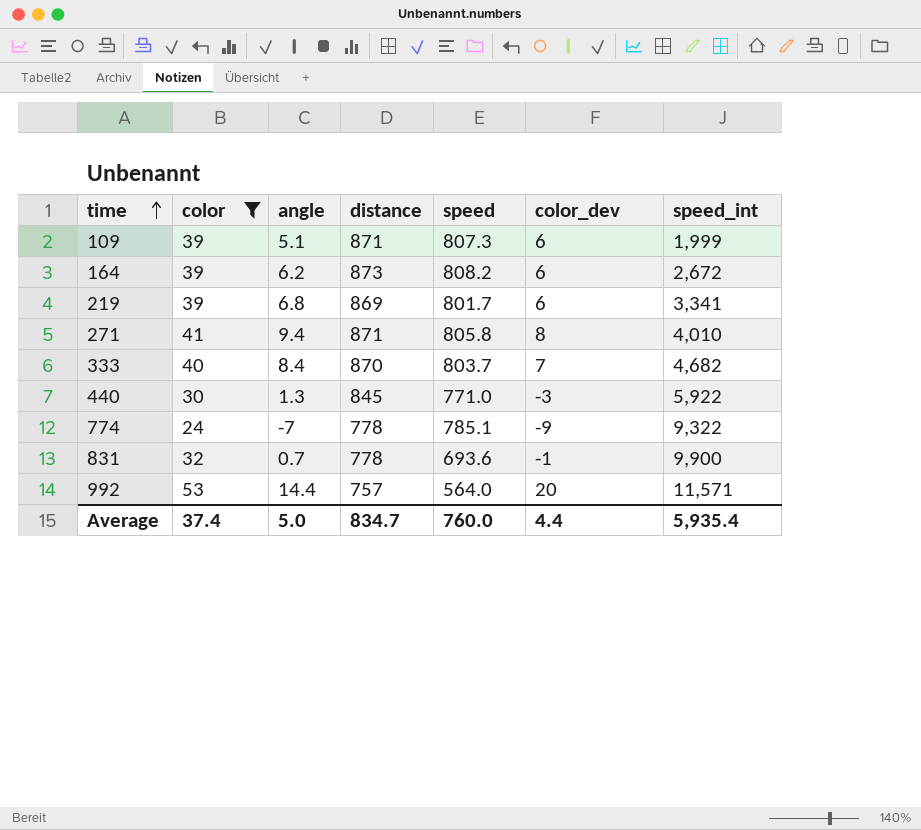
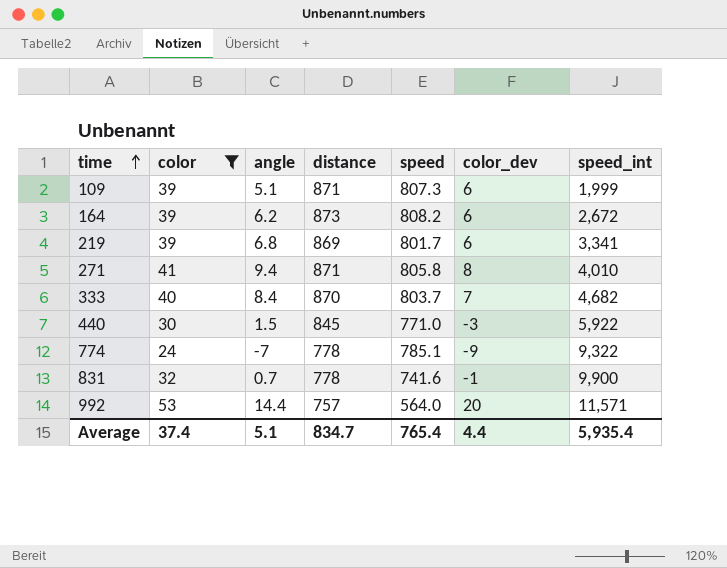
440 | angle: 1.3 -> 1.5
831 | speed: 693.6 -> 741.6
Average | angle: 5.0 -> 5.1
Average | speed: 760.0 -> 765.4

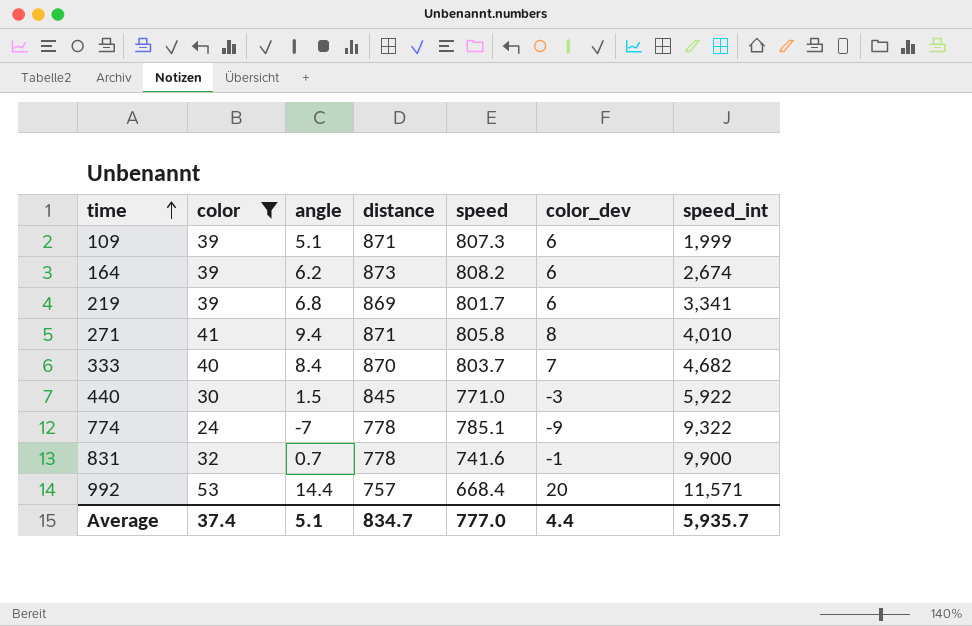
164 | speed_int: 2,672 -> 2,674
992 | speed: 564.0 -> 668.4
Average | speed: 765.4 -> 777.0
Average | speed_int: 5,935.4 -> 5,935.7

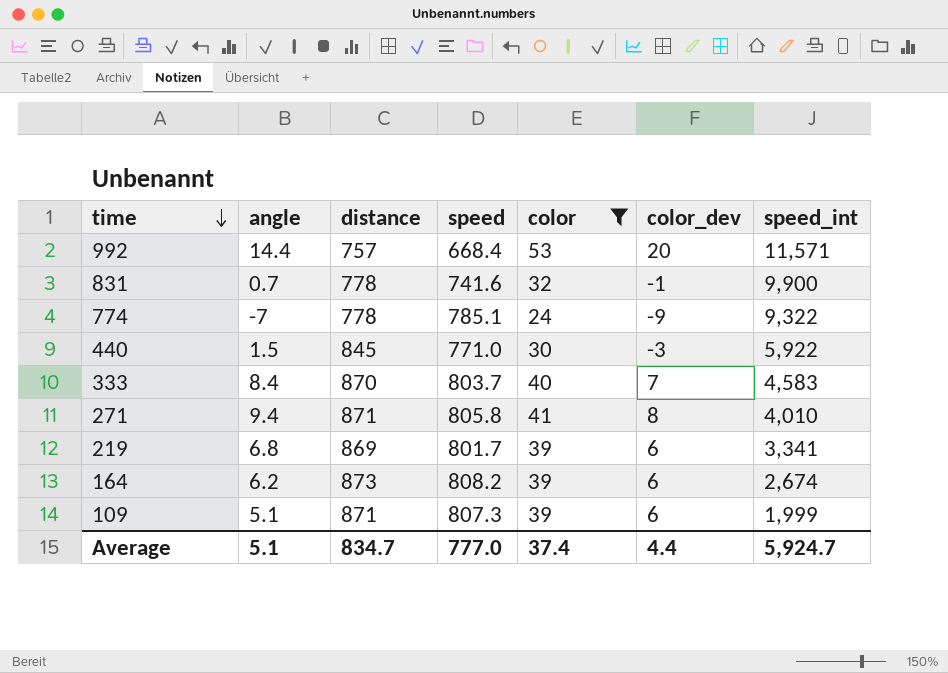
row order: time ascending -> time descending
column color | position: 2 -> 5
333 | speed_int: 4,682 -> 4,583
Average | speed_int: 5,935.7 -> 5,924.7

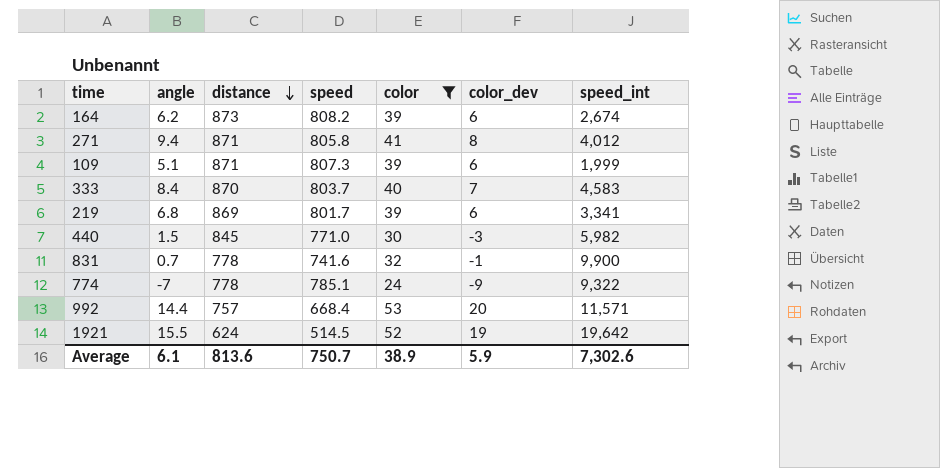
row order: time descending -> distance descending
271 | speed_int: 4,010 -> 4,012
440 | speed_int: 5,922 -> 5,982
row 1921: none -> 15.5 | 624 | 514.5 | 52 | 19 | 19,642
Average | angle: 5.1 -> 6.1
Average | distance: 834.7 -> 813.6
Average | speed: 777.0 -> 750.7
Average | color: 37.4 -> 38.9
Average | color_dev: 4.4 -> 5.9
Average | speed_int: 5,924.7 -> 7,302.6

